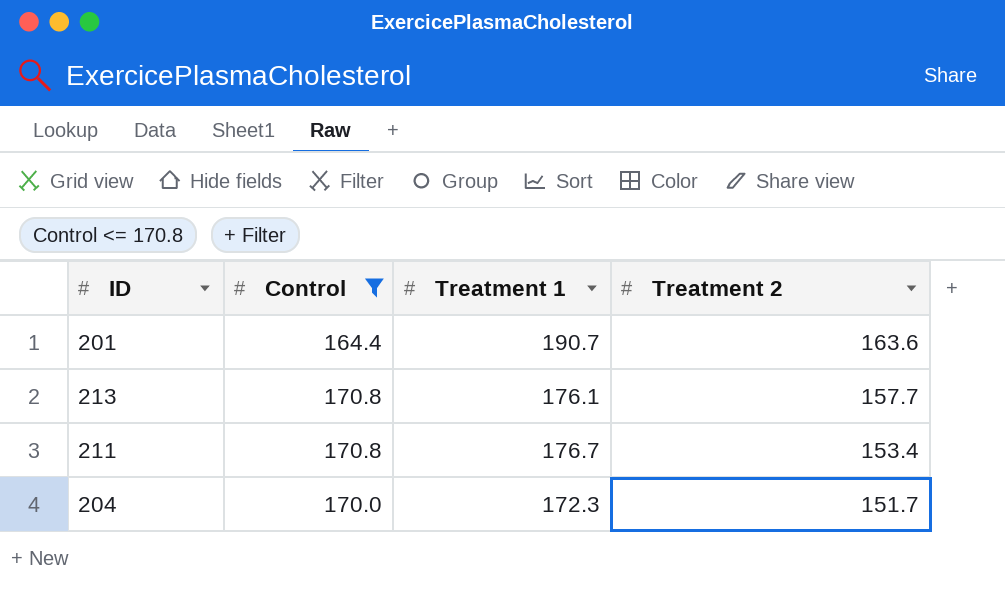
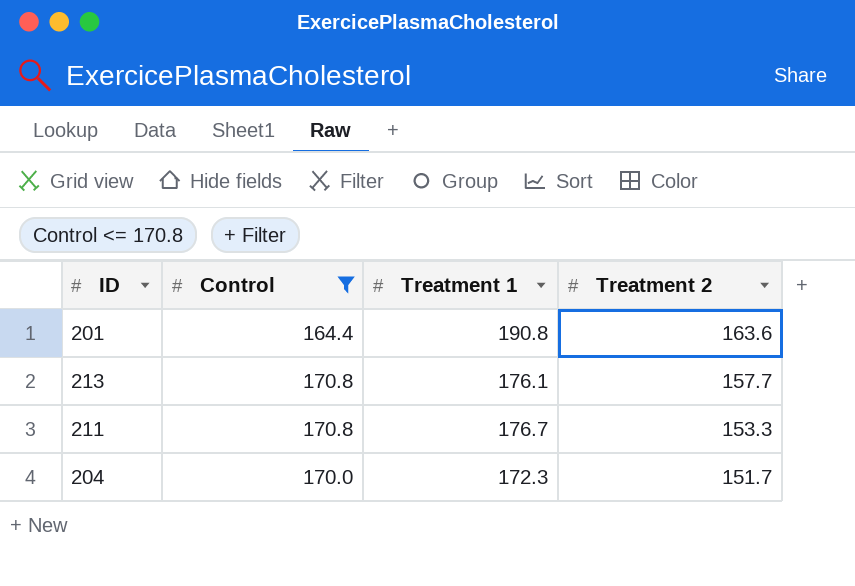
201 | Treatment 1: 190.7 -> 190.8
211 | Treatment 2: 153.4 -> 153.3

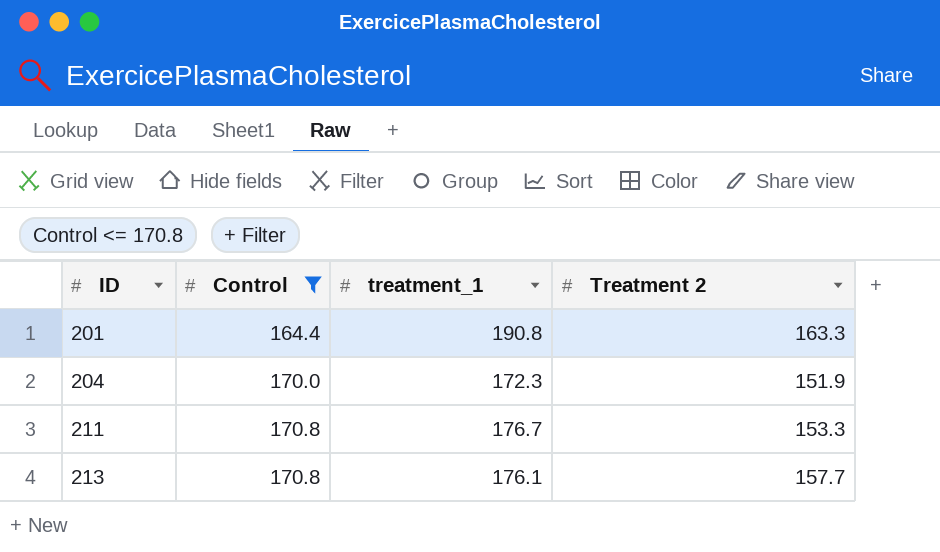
row order: Treatment 2 descending -> ID ascending
column name: Treatment 1 -> treatment_1
201 | Treatment 2: 163.6 -> 163.3
204 | Treatment 2: 151.7 -> 151.9

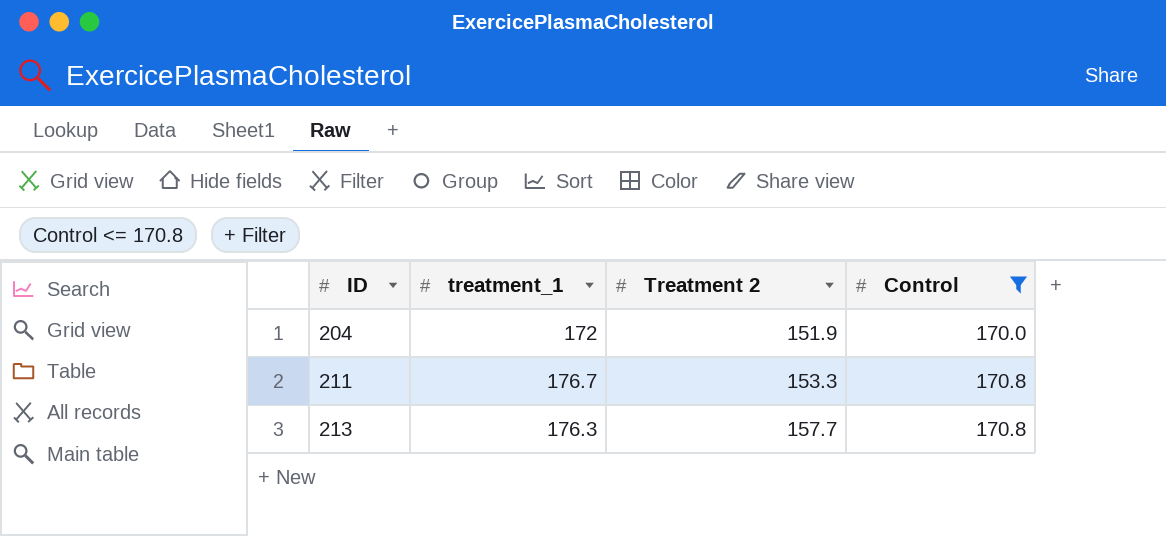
column Control | position: 2 -> 4
row 201: 164.4 | 190.8 | 163.3 -> none
204 | treatment_1: 172.3 -> 172
213 | treatment_1: 176.1 -> 176.3

